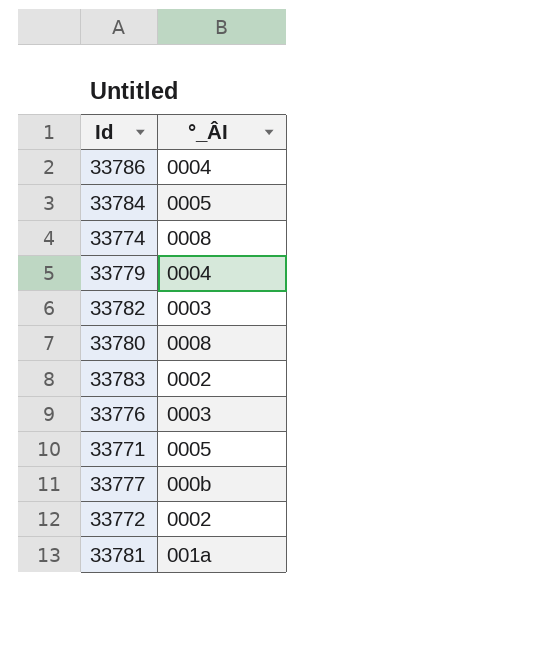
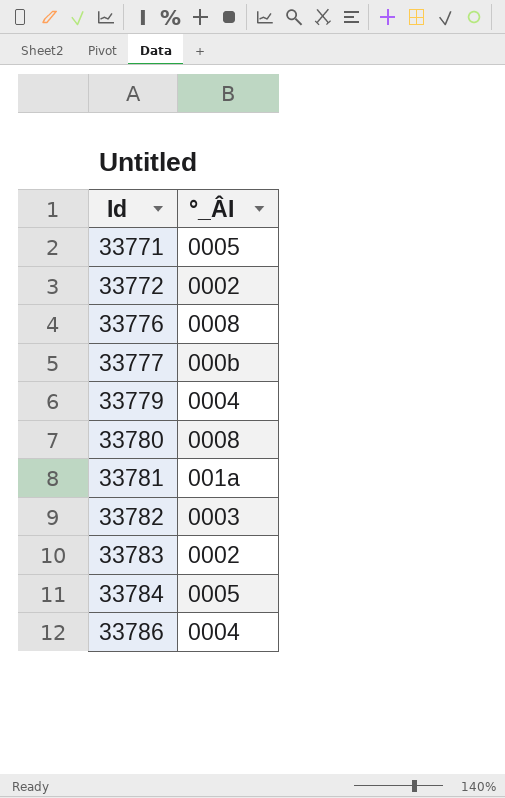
row order: none -> Id ascending
row 33774: 0008 -> none
33776 | °_ÂI: 0003 -> 0008

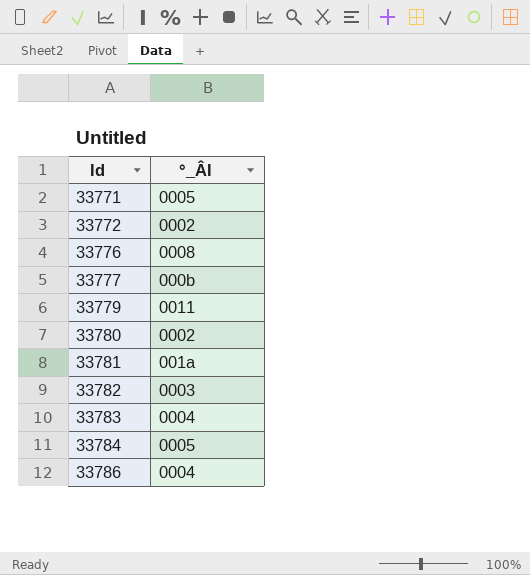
33779 | °_ÂI: 0004 -> 0011
33780 | °_ÂI: 0008 -> 0002
33783 | °_ÂI: 0002 -> 0004

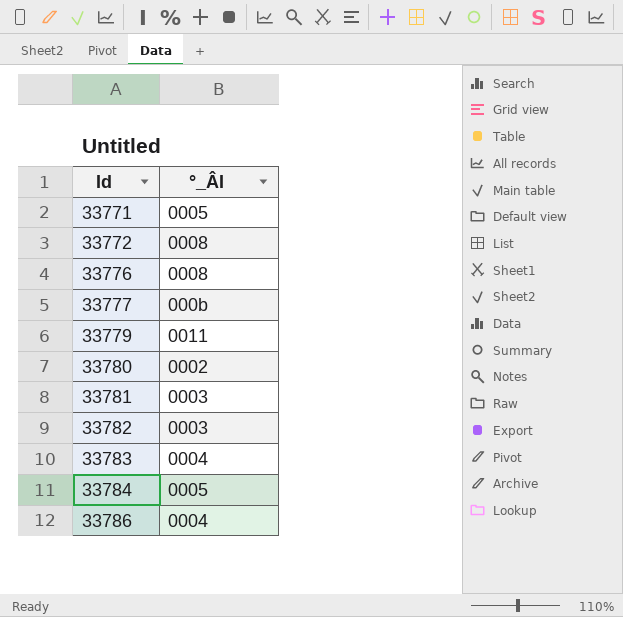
33772 | °_ÂI: 0002 -> 0008
33781 | °_ÂI: 001a -> 0003

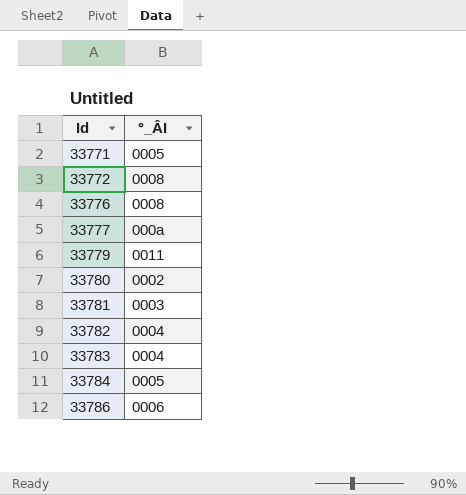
33777 | °_ÂI: 000b -> 000a
33782 | °_ÂI: 0003 -> 0004
33786 | °_ÂI: 0004 -> 0006

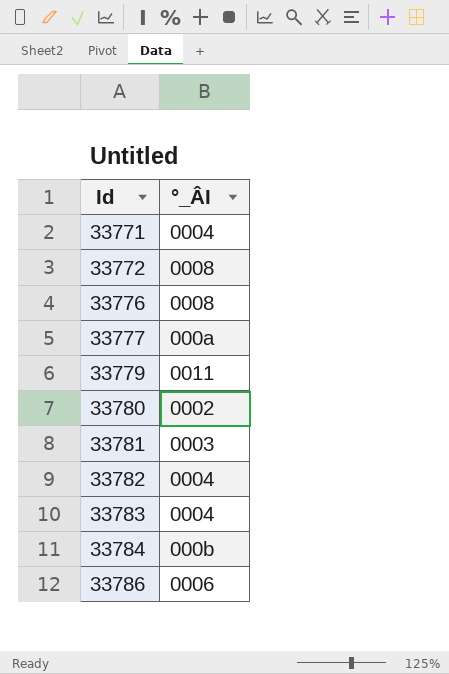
33771 | °_ÂI: 0005 -> 0004
33784 | °_ÂI: 0005 -> 000b

